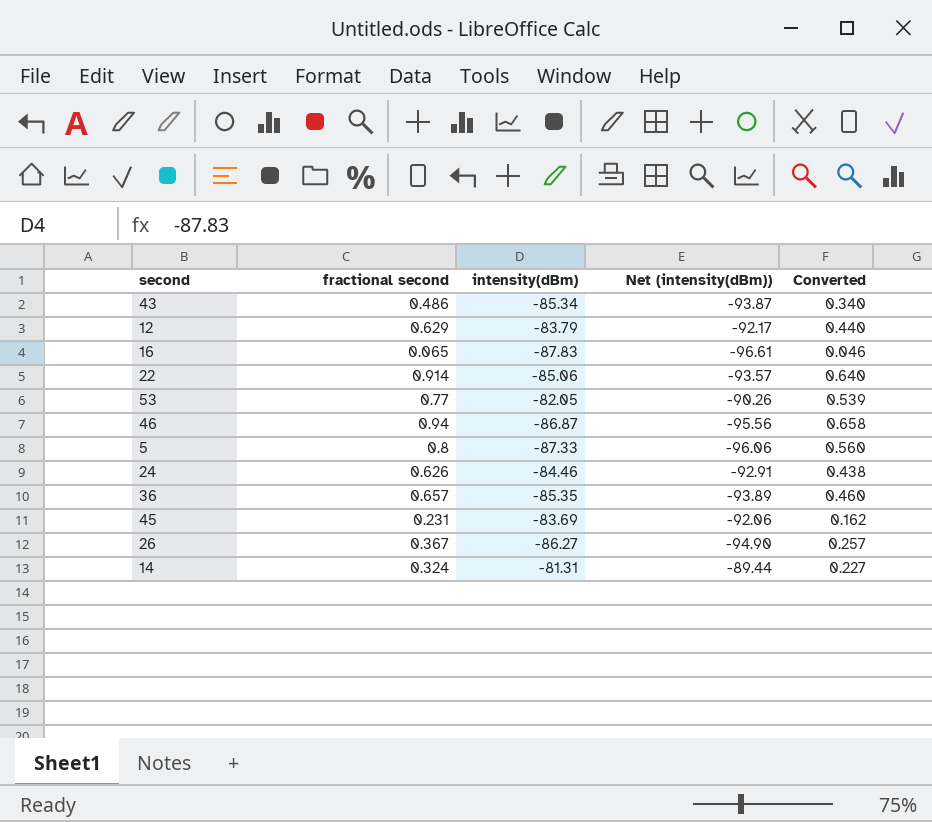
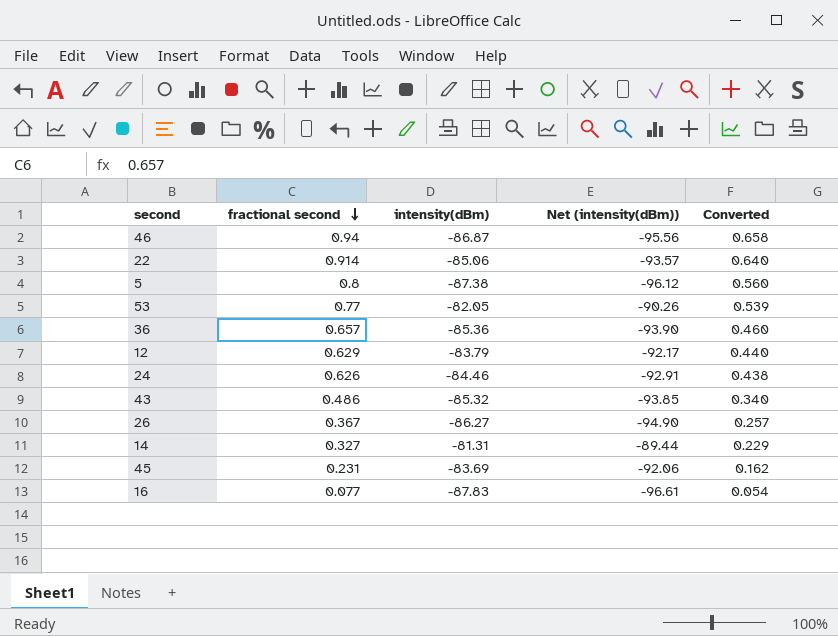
row order: none -> fractional second descending
5 | intensity(dBm): -87.33 -> -87.38
5 | Net (intensity(dBm)): -96.06 -> -96.12
36 | intensity(dBm): -85.35 -> -85.36
36 | Net (intensity(dBm)): -93.89 -> -93.90
43 | intensity(dBm): -85.34 -> -85.32
43 | Net (intensity(dBm)): -93.87 -> -93.85
14 | fractional second: 0.324 -> 0.327
14 | Converted: 0.227 -> 0.229
16 | fractional second: 0.065 -> 0.077
16 | Converted: 0.046 -> 0.054

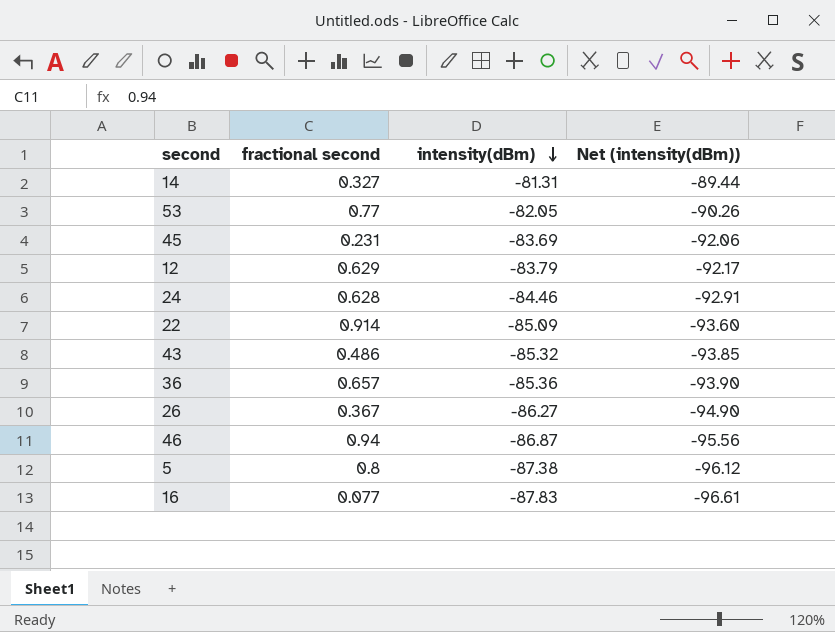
row order: fractional second descending -> intensity(dBm) descending
column Converted | formula: [fractional second] * 0.7 -> none
24 | fractional second: 0.626 -> 0.628
22 | intensity(dBm): -85.06 -> -85.09
22 | Net (intensity(dBm)): -93.57 -> -93.60

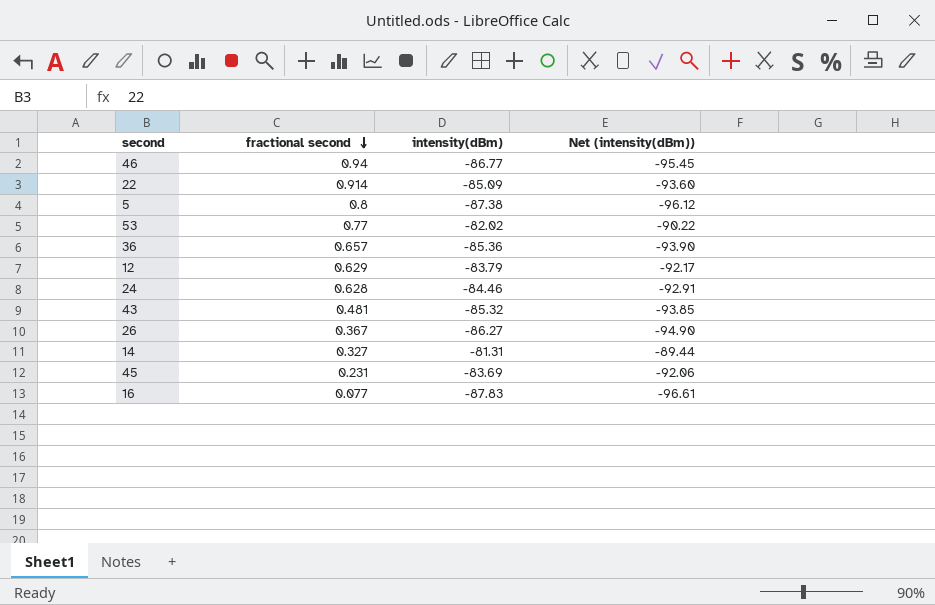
row order: intensity(dBm) descending -> fractional second descending
46 | intensity(dBm): -86.87 -> -86.77
46 | Net (intensity(dBm)): -95.56 -> -95.45
53 | intensity(dBm): -82.05 -> -82.02
53 | Net (intensity(dBm)): -90.26 -> -90.22
43 | fractional second: 0.486 -> 0.481

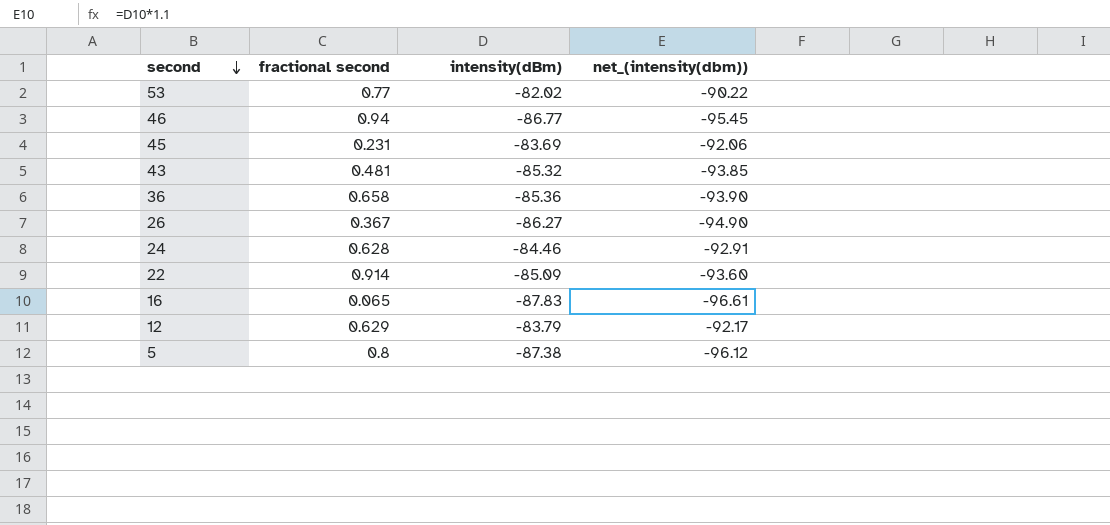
row order: fractional second descending -> second descending
column name: Net (intensity(dBm)) -> net_(intensity(dbm))
row 14: 0.327 | -81.31 | -89.44 -> none
36 | fractional second: 0.657 -> 0.658
16 | fractional second: 0.077 -> 0.065

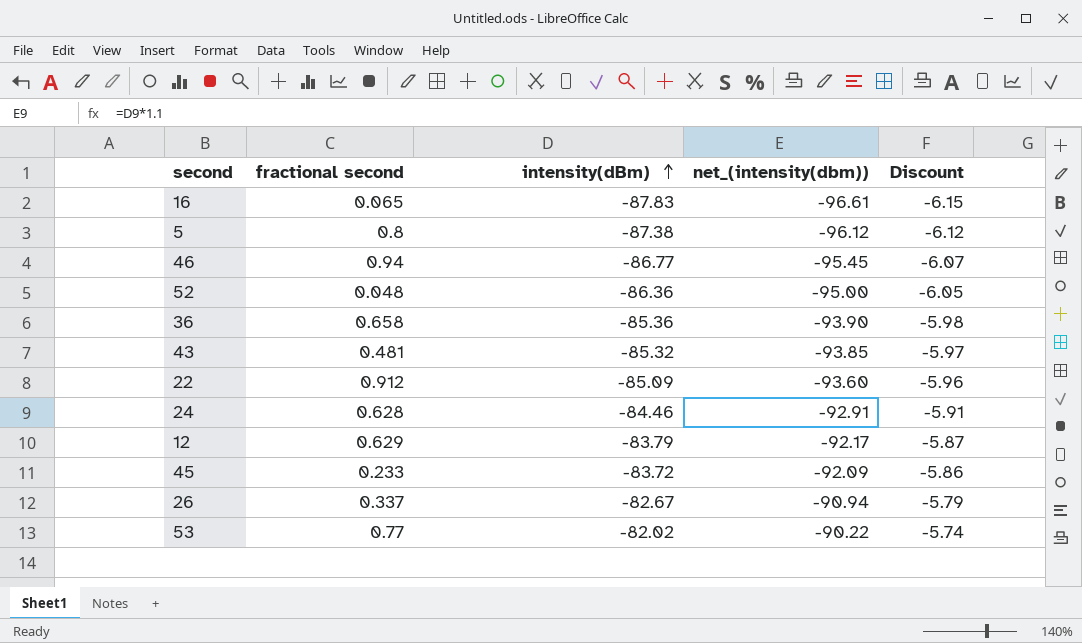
row order: second descending -> intensity(dBm) ascending
column Discount | formula: none -> [intensity(dBm)] * 0.07
row 52: none -> 0.048 | -86.36 | -95.00 | -6.05
22 | fractional second: 0.914 -> 0.912
45 | fractional second: 0.231 -> 0.233
45 | intensity(dBm): -83.69 -> -83.72
45 | net_(intensity(dbm)): -92.06 -> -92.09
26 | fractional second: 0.367 -> 0.337
26 | intensity(dBm): -86.27 -> -82.67
26 | net_(intensity(dbm)): -94.90 -> -90.94

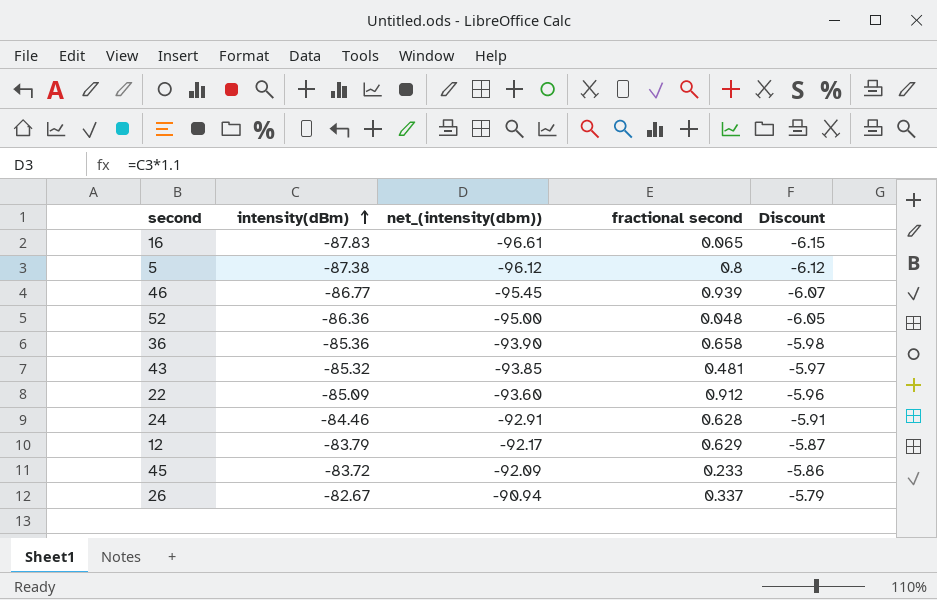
column fractional second | position: 2 -> 4
row 53: 0.77 | -82.02 | -90.22 | -5.74 -> none
46 | fractional second: 0.94 -> 0.939

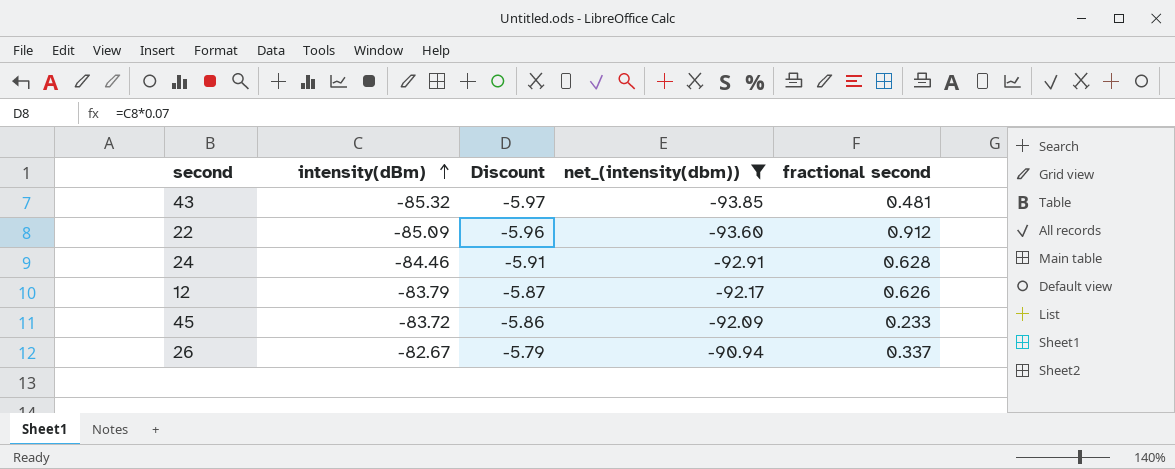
filter: none -> net_(intensity(dbm)) >= -93.85
column Discount | position: 5 -> 3
12 | fractional second: 0.629 -> 0.626

